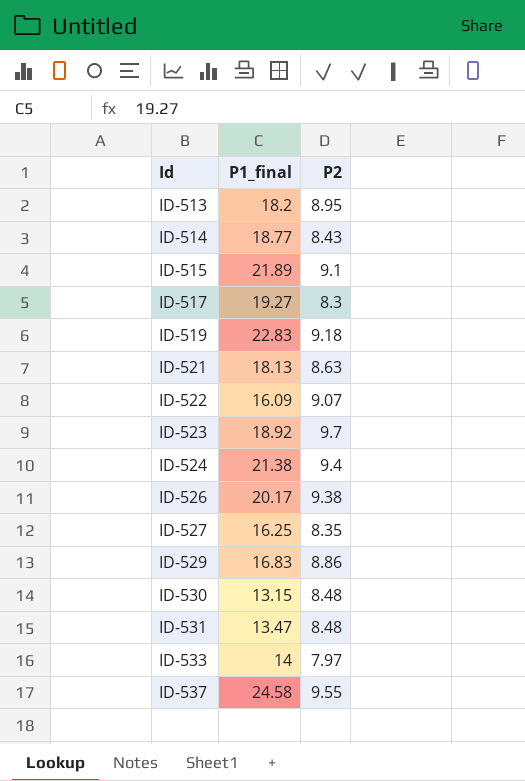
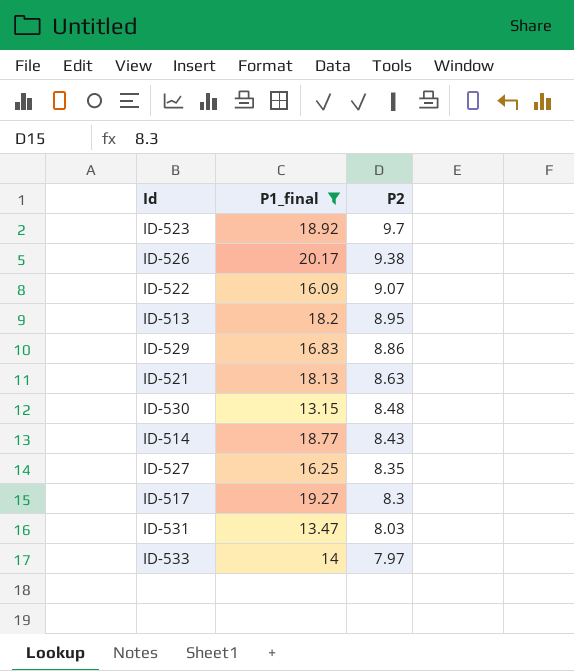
filter: none -> P1_final <= 20.17
row order: Id ascending -> P2 descending
ID-531 | P2: 8.48 -> 8.03

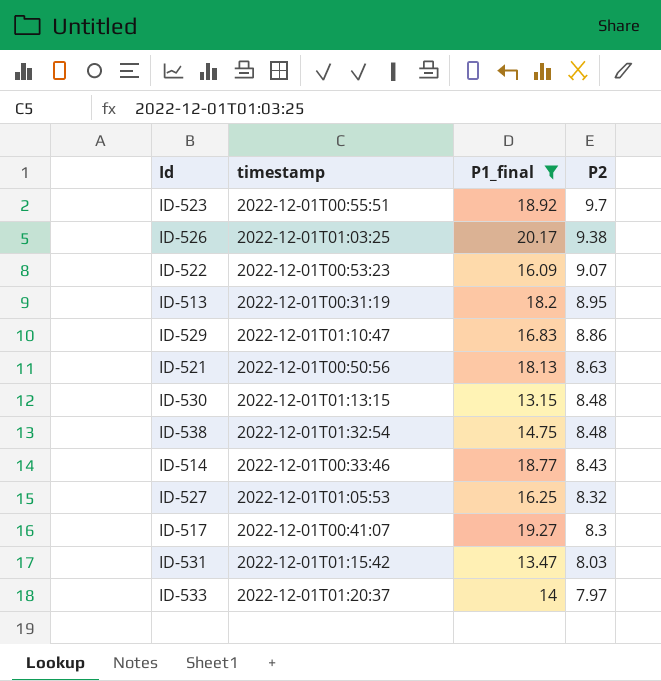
column timestamp | position: none -> 2
row ID-538: none -> 2022-12-01T01:32:54 | 14.75 | 8.48
ID-527 | P2: 8.35 -> 8.32

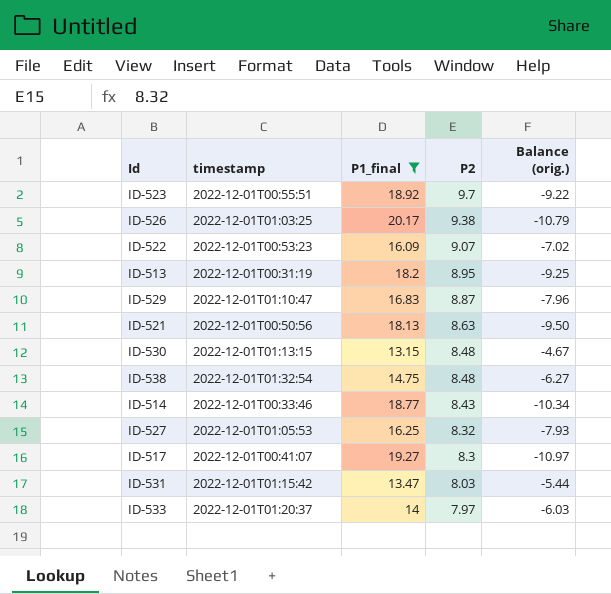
column Balance (orig.) | formula: none -> [P2] - [P1_final]
ID-529 | P2: 8.86 -> 8.87

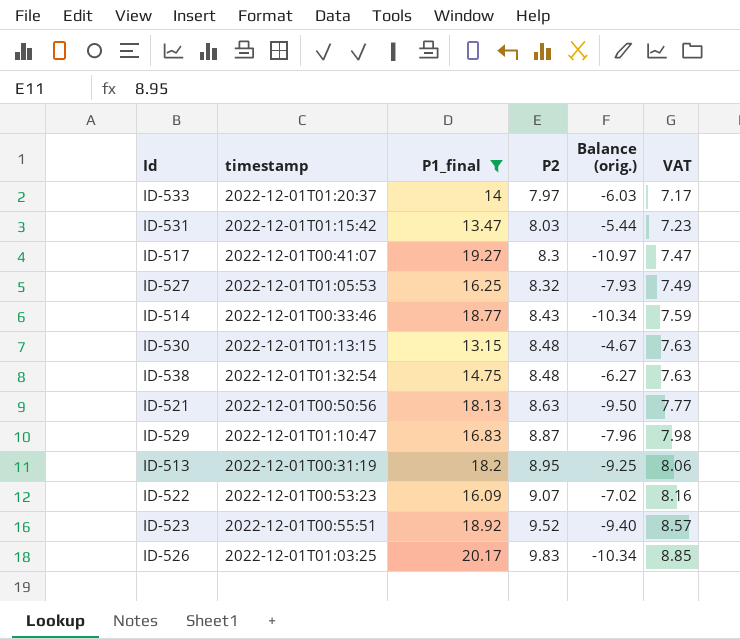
row order: P2 descending -> P2 ascending
column VAT | formula: none -> [P2] * 0.9
ID-523 | P2: 9.7 -> 9.52
ID-523 | Balance (orig.): -9.22 -> -9.40
ID-526 | P2: 9.38 -> 9.83
ID-526 | Balance (orig.): -10.79 -> -10.34

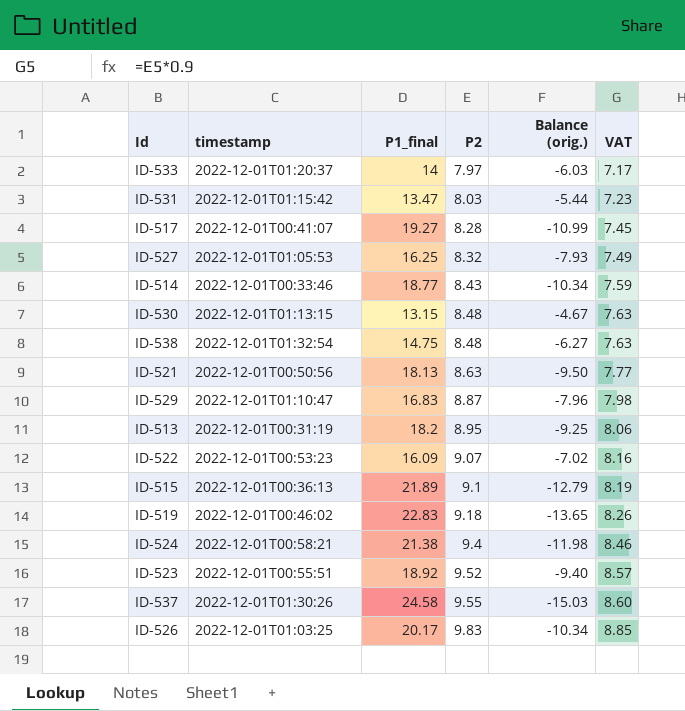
filter: P1_final <= 20.17 -> none
ID-517 | P2: 8.3 -> 8.28
ID-517 | Balance (orig.): -10.97 -> -10.99
ID-517 | VAT: 7.47 -> 7.45

